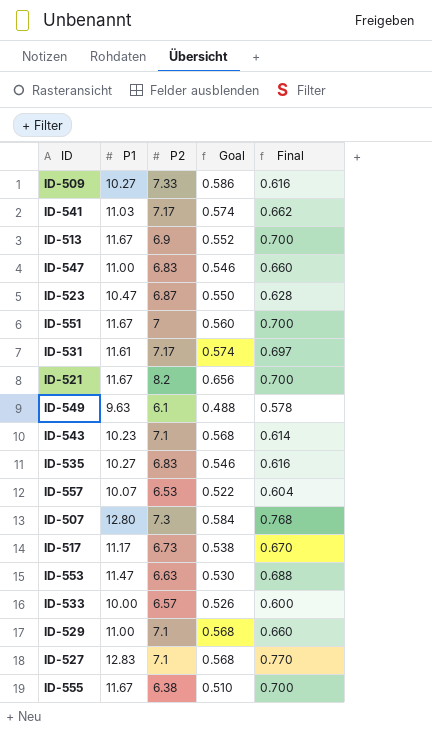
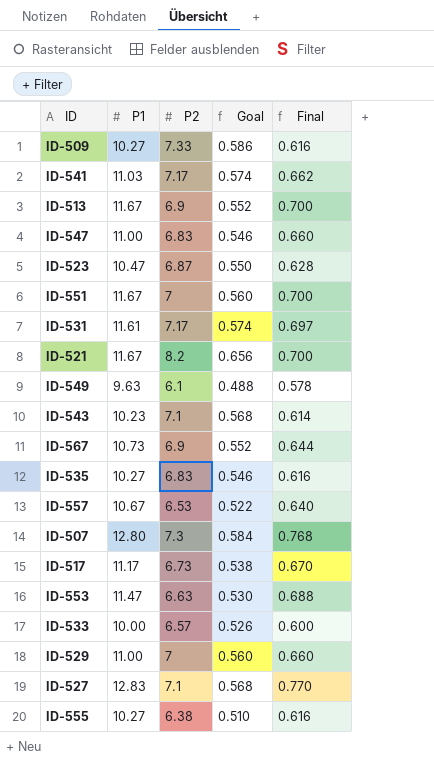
row ID-567: none -> 10.73 | 6.9 | 0.552 | 0.644
ID-557 | P1: 10.07 -> 10.67
ID-557 | Final: 0.604 -> 0.640
ID-529 | P2: 7.1 -> 7
ID-529 | Goal: 0.568 -> 0.560
ID-555 | P1: 11.67 -> 10.27
ID-555 | Final: 0.700 -> 0.616

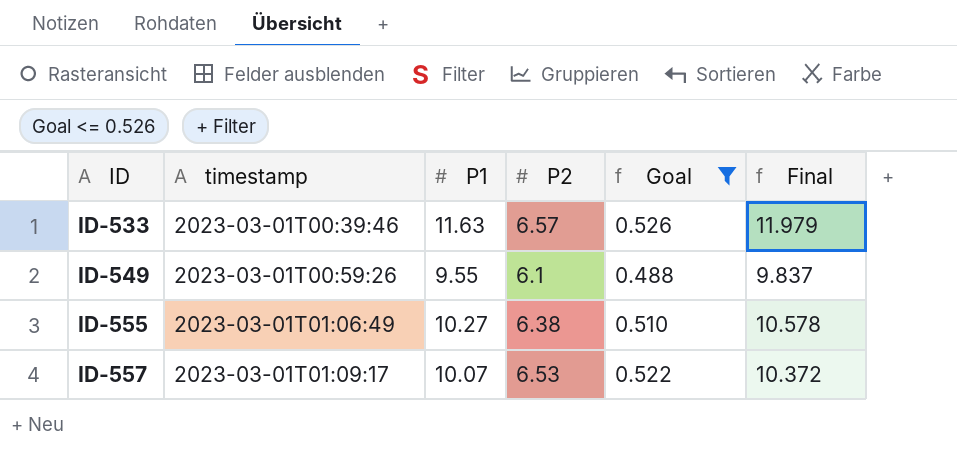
filter: none -> Goal <= 0.526
row order: none -> ID ascending
column timestamp | position: none -> 2
column Final | formula: [P1] * 0.06 -> [P1] * 1.03
ID-533 | P1: 10.00 -> 11.63
ID-549 | P1: 9.63 -> 9.55
ID-557 | P1: 10.67 -> 10.07

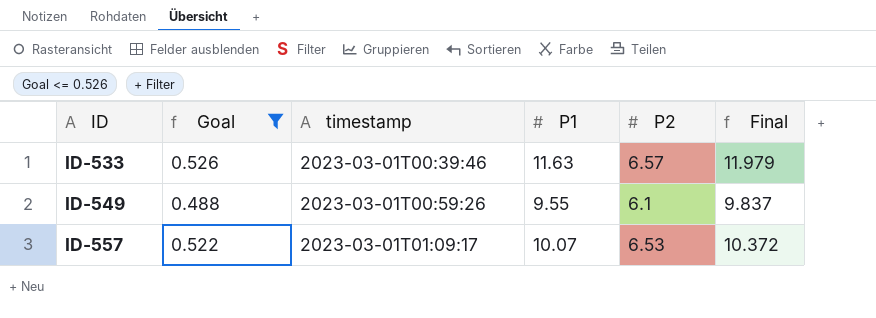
column Goal | position: 5 -> 2
row ID-555: 2023-03-01T01:06:49 | 10.27 | 6.38 | 0.510 | 10.578 -> none

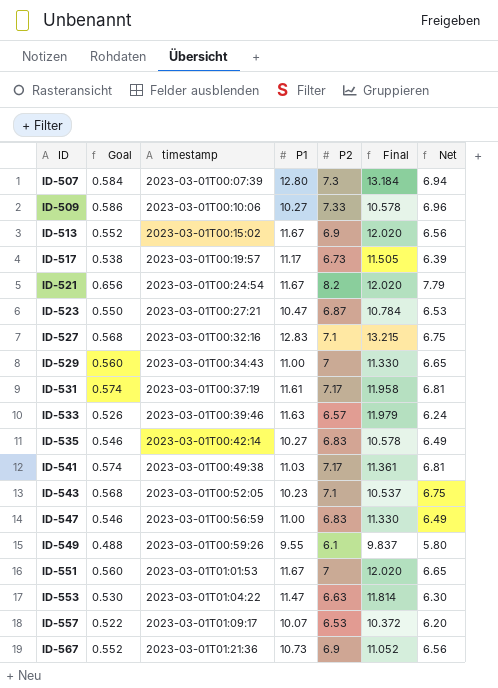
filter: Goal <= 0.526 -> none
column Net | formula: none -> [P2] * 0.95

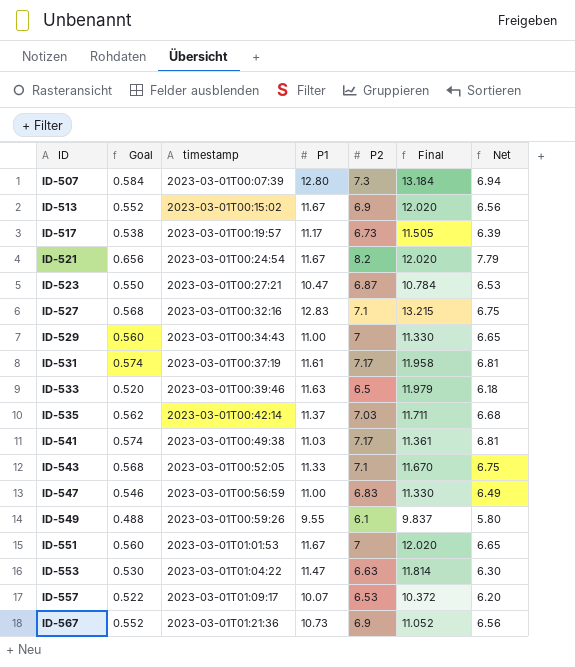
row ID-509: 0.586 | 2023-03-01T00:10:06 | 10.27 | 7.33 | 10.578 | 6.96 -> none
ID-533 | Goal: 0.526 -> 0.520
ID-533 | P2: 6.57 -> 6.5
ID-533 | Net: 6.24 -> 6.18
ID-535 | Goal: 0.546 -> 0.562
ID-535 | P1: 10.27 -> 11.37
ID-535 | P2: 6.83 -> 7.03
ID-535 | Final: 10.578 -> 11.711
ID-535 | Net: 6.49 -> 6.68
ID-543 | P1: 10.23 -> 11.33
ID-543 | Final: 10.537 -> 11.670

